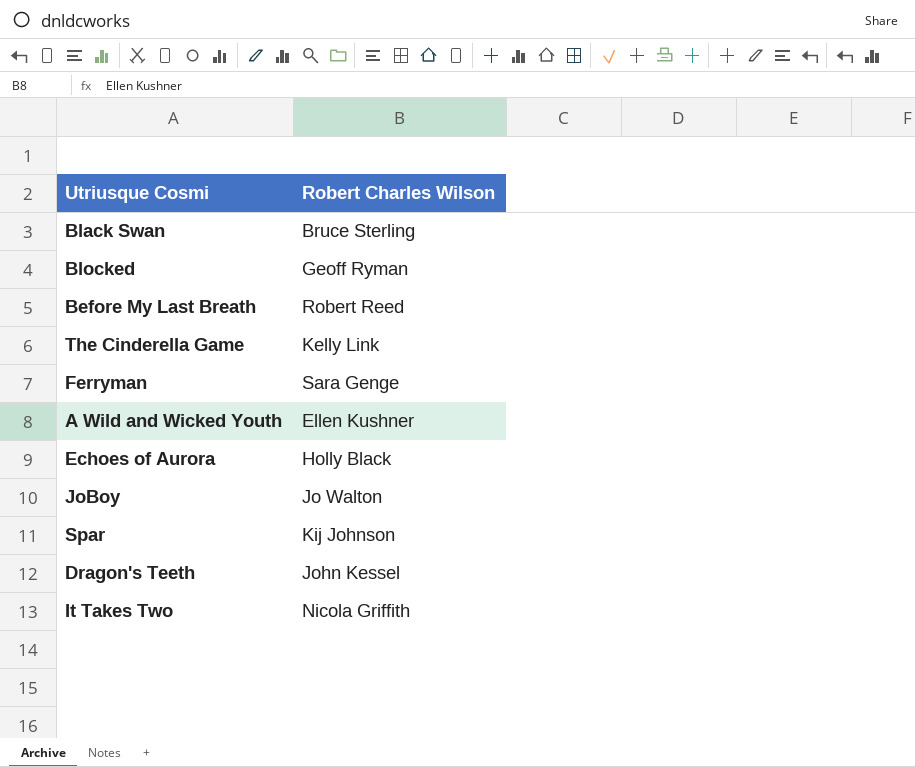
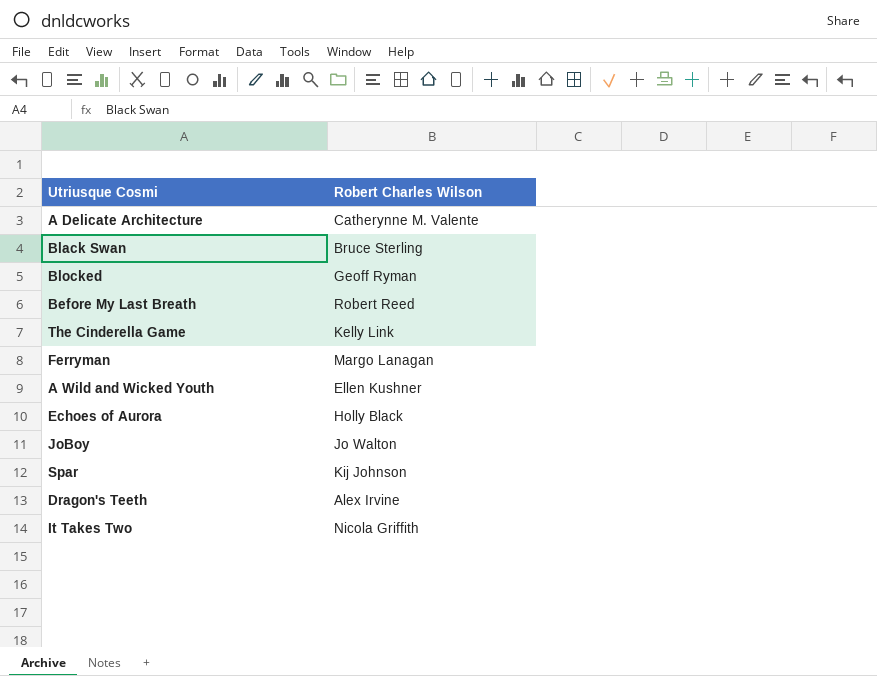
row A Delicate Architecture: none -> Catherynne M. Valente
Ferryman | Robert Charles Wilson: Sara Genge -> Margo Lanagan
Dragon's Teeth | Robert Charles Wilson: John Kessel -> Alex Irvine

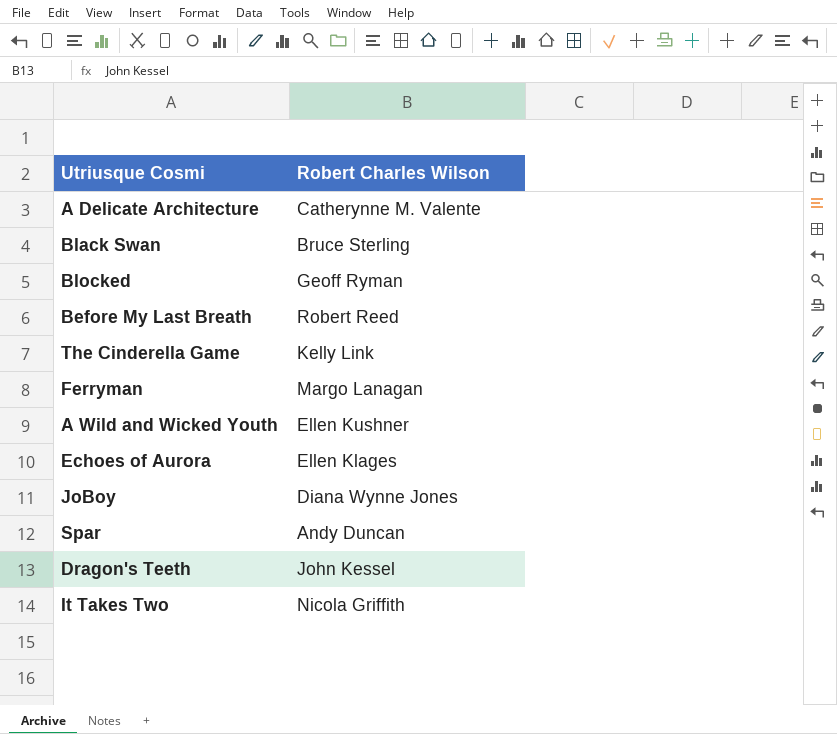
Echoes of Aurora | Robert Charles Wilson: Holly Black -> Ellen Klages
JoBoy | Robert Charles Wilson: Jo Walton -> Diana Wynne Jones
Spar | Robert Charles Wilson: Kij Johnson -> Andy Duncan
Dragon's Teeth | Robert Charles Wilson: Alex Irvine -> John Kessel

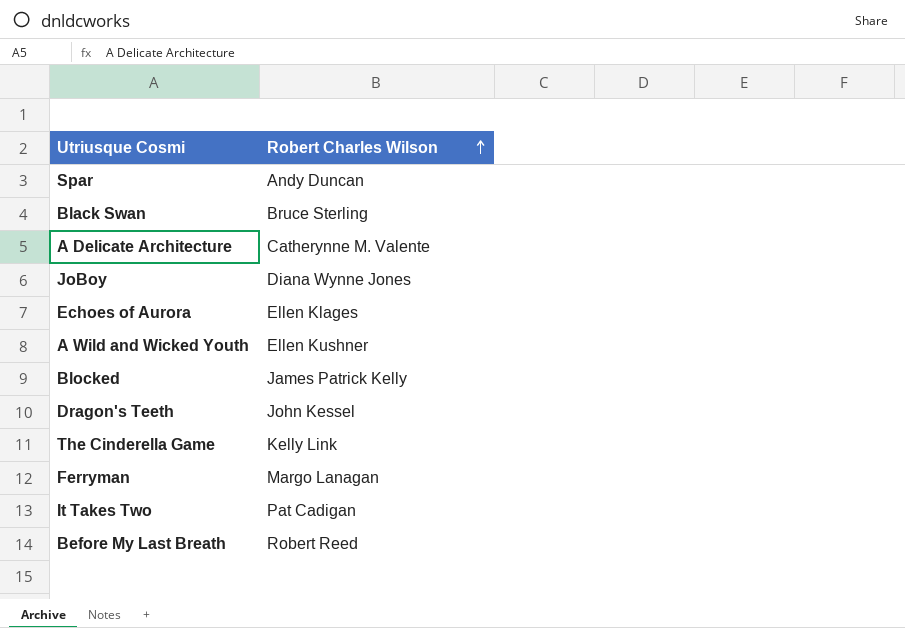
row order: none -> Robert Charles Wilson ascending
Blocked | Robert Charles Wilson: Geoff Ryman -> James Patrick Kelly
It Takes Two | Robert Charles Wilson: Nicola Griffith -> Pat Cadigan

